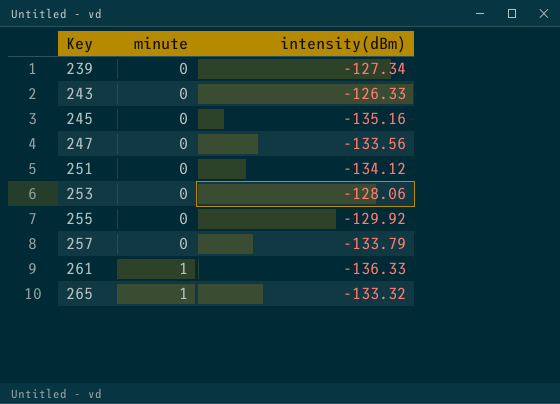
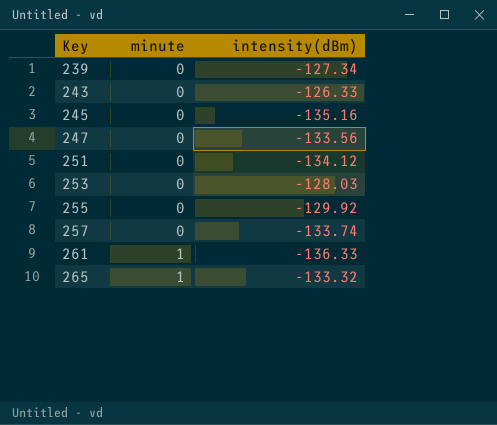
253 | intensity(dBm): -128.06 -> -128.03
257 | intensity(dBm): -133.79 -> -133.74

